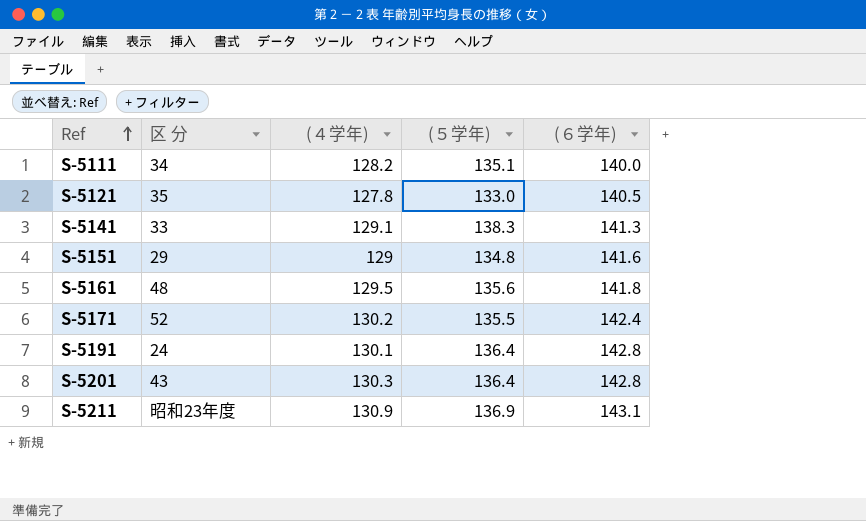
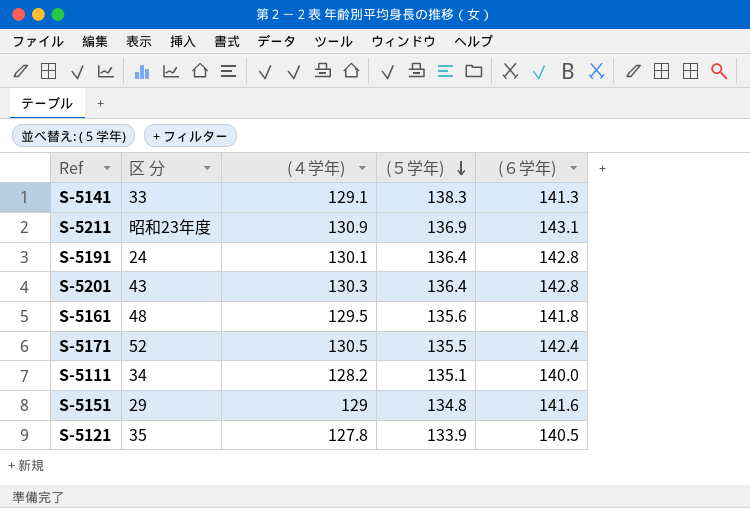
row order: Ref ascending -> (５学年) descending
S-5171 | (４学年): 130.2 -> 130.5
S-5121 | (５学年): 133.0 -> 133.9

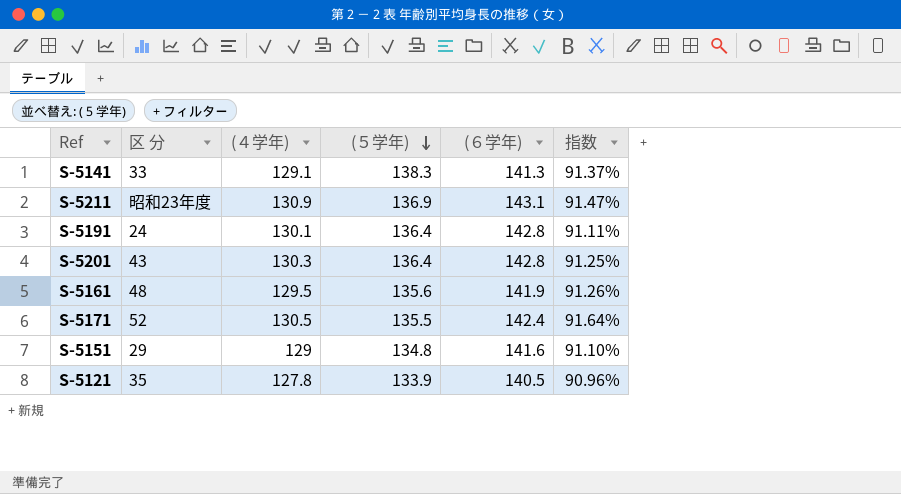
column 指数 | formula: none -> [(４学年)] / [(６学年)]
row S-5111: 34 | 128.2 | 135.1 | 140.0 -> none
S-5161 | (６学年): 141.8 -> 141.9

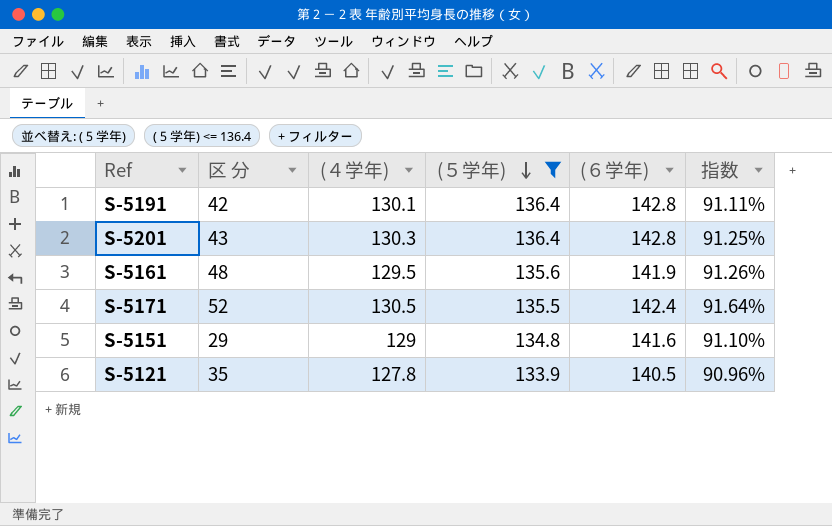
filter: none -> (５学年) <= 136.4
S-5191 | 区 分: 24 -> 42

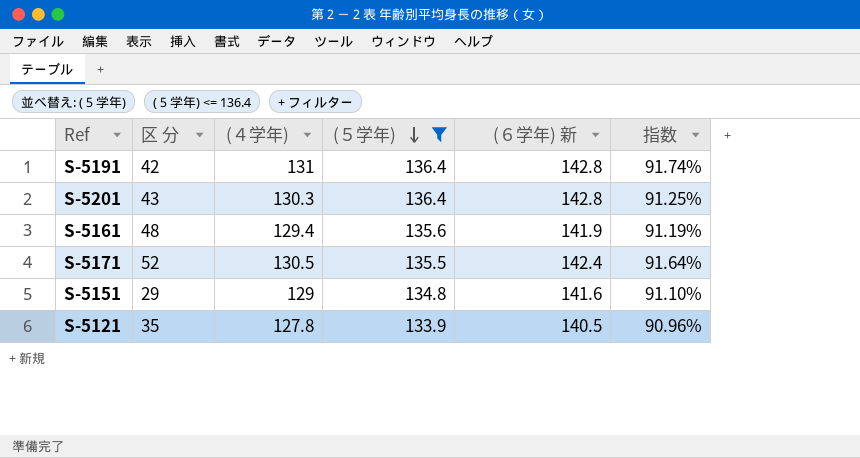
column name: (６学年) -> (６学年) 新
S-5191 | (４学年): 130.1 -> 131
S-5191 | 指数: 91.11% -> 91.74%
S-5161 | (４学年): 129.5 -> 129.4
S-5161 | 指数: 91.26% -> 91.19%

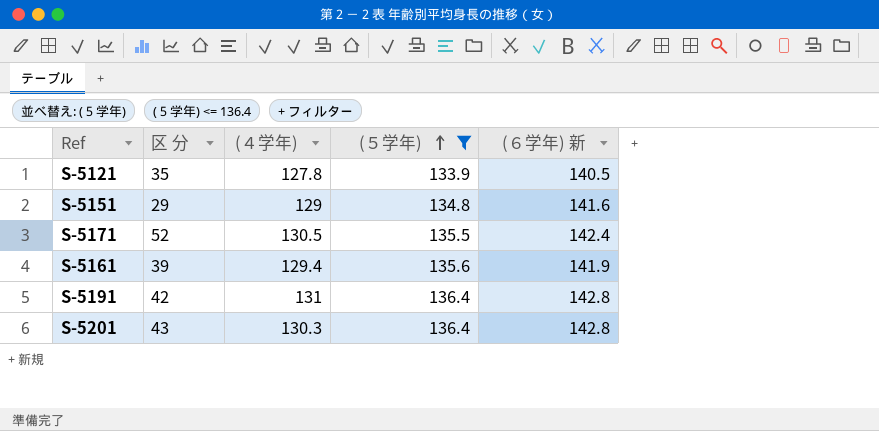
row order: (５学年) descending -> (５学年) ascending
column 指数 | formula: [(４学年)] / [(６学年) 新] -> none
S-5161 | 区 分: 48 -> 39

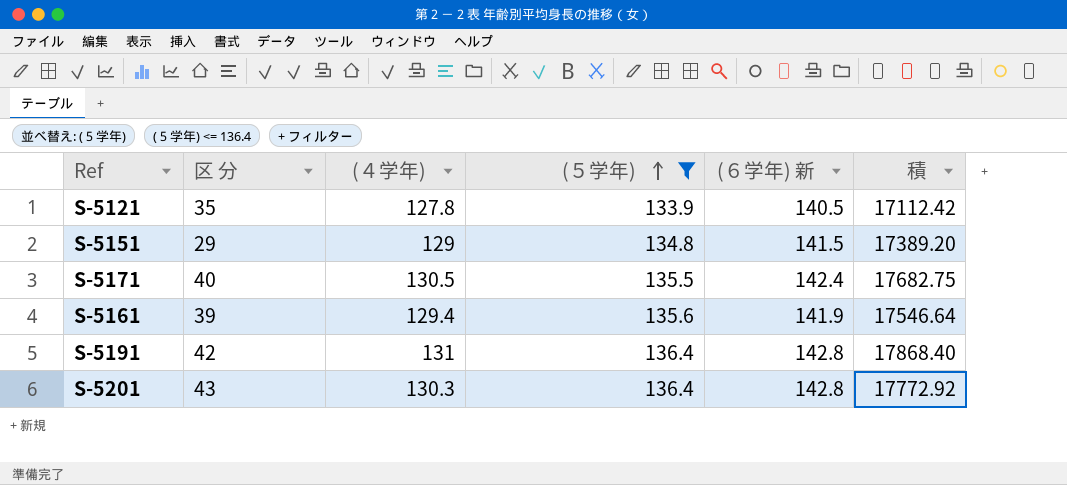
column 積 | formula: none -> [(４学年)] * [(５学年)]
S-5151 | (６学年) 新: 141.6 -> 141.5
S-5171 | 区 分: 52 -> 40

